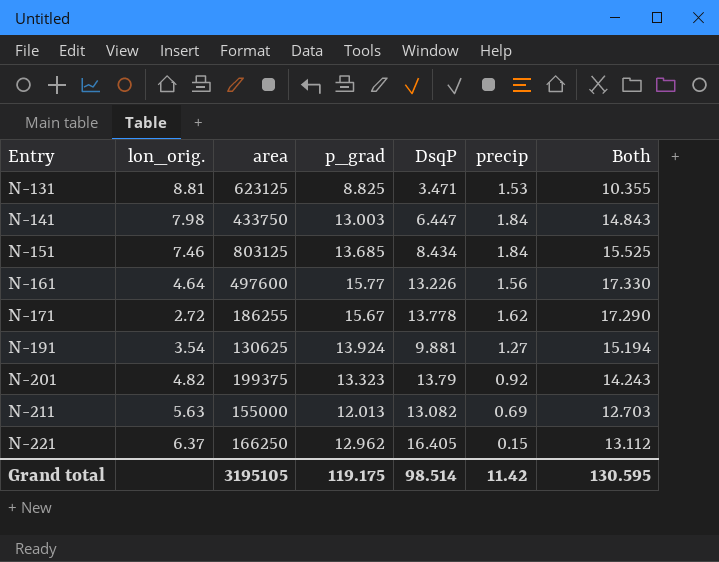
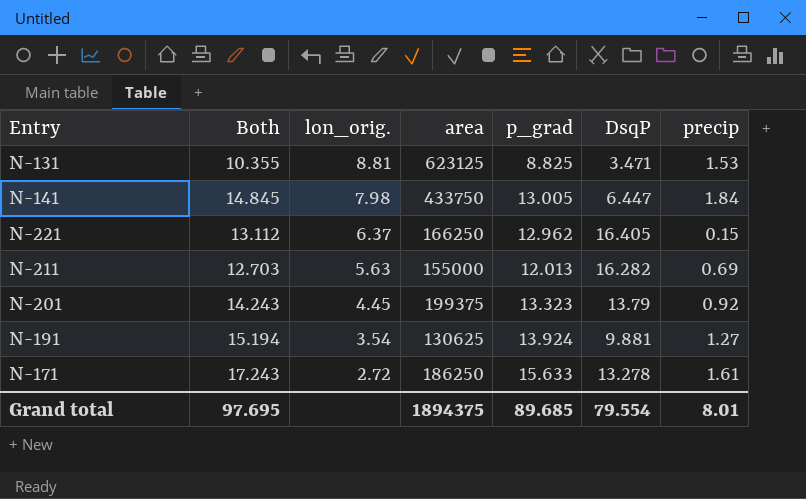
row order: Entry ascending -> lon_orig. descending
column Both | position: 7 -> 2
row N-151: 7.46 | 803125 | 13.685 | 8.434 | 1.84 | 15.525 -> none
row N-161: 4.64 | 497600 | 15.77 | 13.226 | 1.56 | 17.330 -> none
N-141 | Both: 14.843 -> 14.845
N-141 | p_grad: 13.003 -> 13.005
N-211 | DsqP: 13.082 -> 16.282
N-201 | lon_orig.: 4.82 -> 4.45
N-171 | Both: 17.290 -> 17.243
N-171 | area: 186255 -> 186250
N-171 | p_grad: 15.67 -> 15.633
N-171 | DsqP: 13.778 -> 13.278
N-171 | precip: 1.62 -> 1.61
Grand total | Both: 130.595 -> 97.695
Grand total | area: 3195105 -> 1894375
Grand total | p_grad: 119.175 -> 89.685
Grand total | DsqP: 98.514 -> 79.554
Grand total | precip: 11.42 -> 8.01

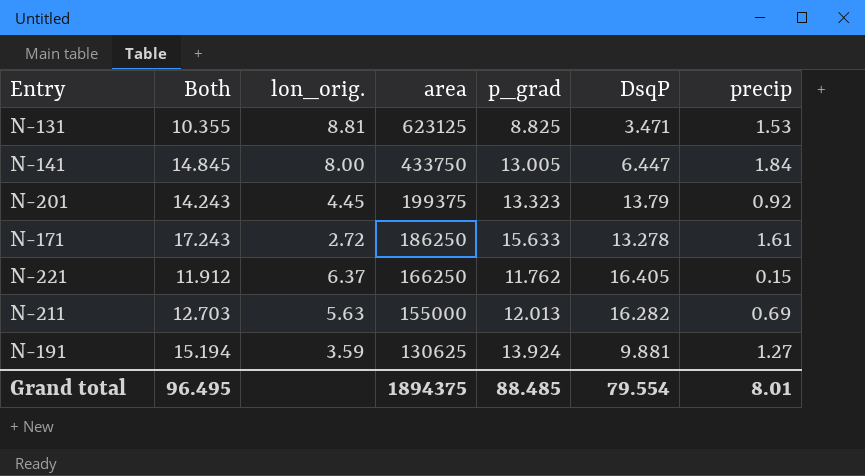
row order: lon_orig. descending -> area descending
N-141 | lon_orig.: 7.98 -> 8.00
N-221 | Both: 13.112 -> 11.912
N-221 | p_grad: 12.962 -> 11.762
N-191 | lon_orig.: 3.54 -> 3.59
Grand total | Both: 97.695 -> 96.495
Grand total | p_grad: 89.685 -> 88.485

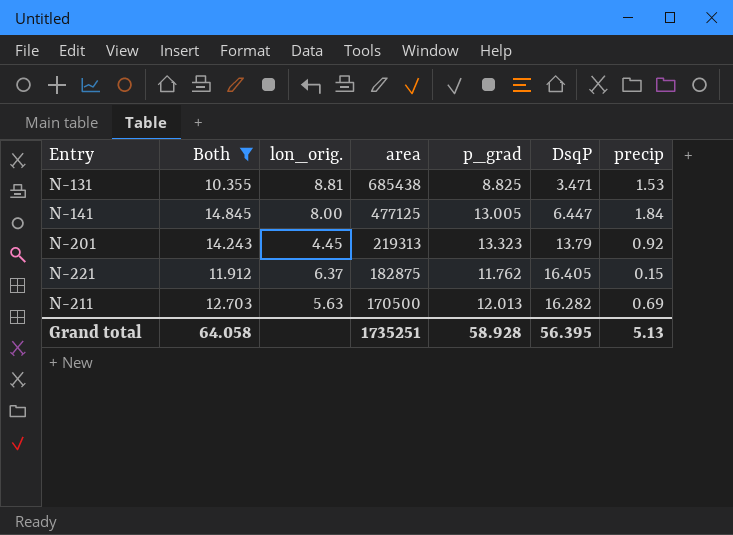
filter: none -> Both <= 14.845
N-131 | area: 623125 -> 685438
N-141 | area: 433750 -> 477125
N-201 | area: 199375 -> 219313
N-221 | area: 166250 -> 182875
N-211 | area: 155000 -> 170500
Grand total | Both: 96.495 -> 64.058
Grand total | area: 1894375 -> 1735251
Grand total | p_grad: 88.485 -> 58.928
Grand total | DsqP: 79.554 -> 56.395
Grand total | precip: 8.01 -> 5.13

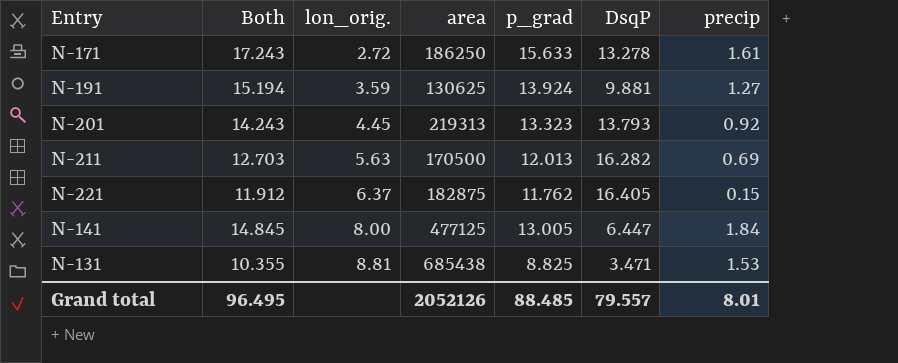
filter: Both <= 14.845 -> none
row order: area descending -> lon_orig. ascending
N-201 | DsqP: 13.79 -> 13.793
Grand total | Both: 64.058 -> 96.495
Grand total | area: 1735251 -> 2052126
Grand total | p_grad: 58.928 -> 88.485
Grand total | DsqP: 56.395 -> 79.557
Grand total | precip: 5.13 -> 8.01

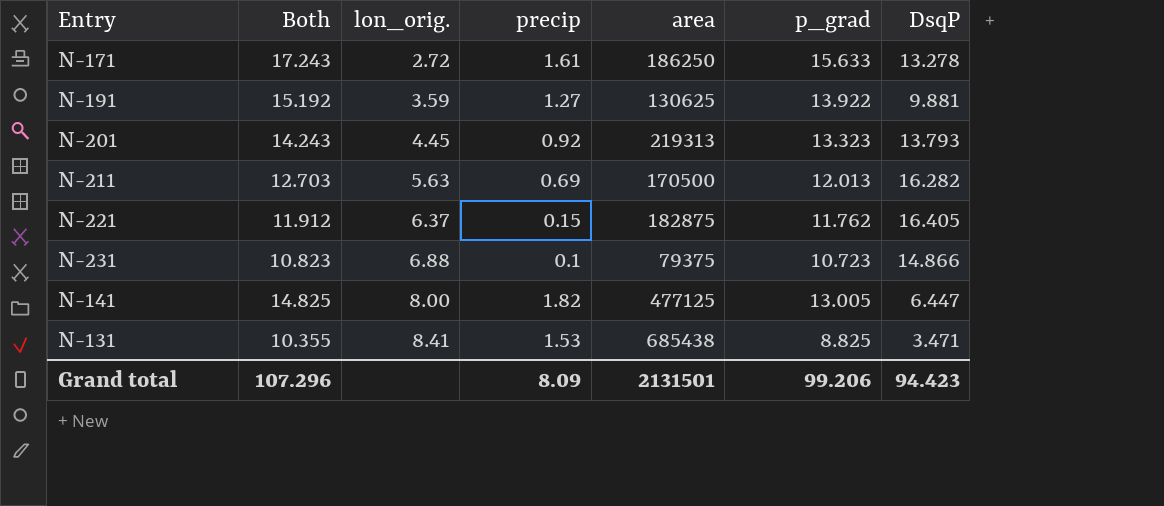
column precip | position: 7 -> 4
N-191 | Both: 15.194 -> 15.192
N-191 | p_grad: 13.924 -> 13.922
row N-231: none -> 10.823 | 6.88 | 0.1 | 79375 | 10.723 | 14.866
N-141 | Both: 14.845 -> 14.825
N-141 | precip: 1.84 -> 1.82
N-131 | lon_orig.: 8.81 -> 8.41
Grand total | Both: 96.495 -> 107.296
Grand total | precip: 8.01 -> 8.09
Grand total | area: 2052126 -> 2131501
Grand total | p_grad: 88.485 -> 99.206
Grand total | DsqP: 79.557 -> 94.423

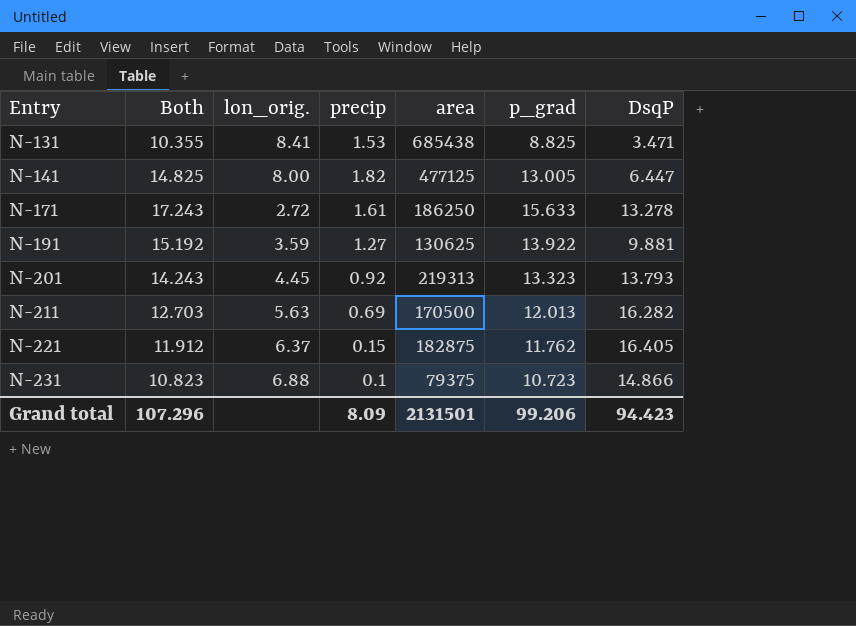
row order: lon_orig. ascending -> Entry ascending

